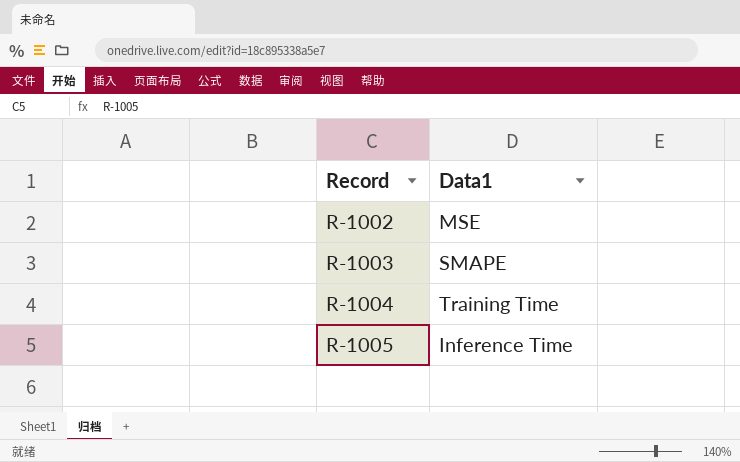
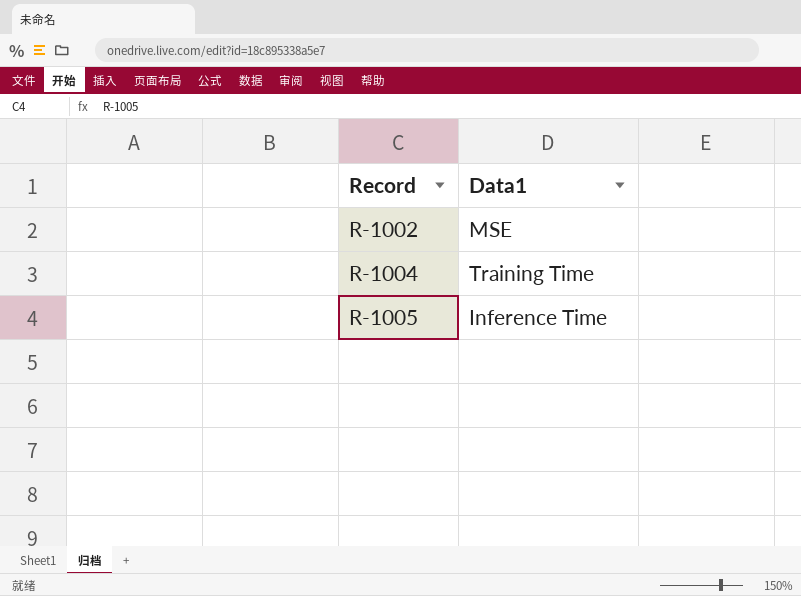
row R-1003: SMAPE -> none

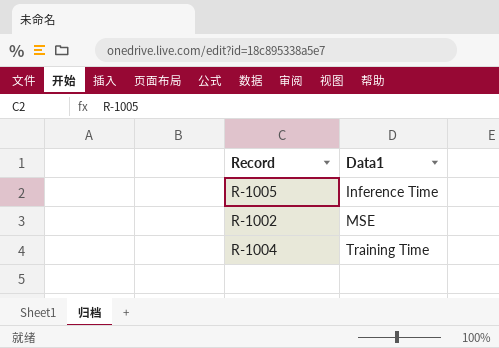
row order: Record ascending -> Data1 ascending

